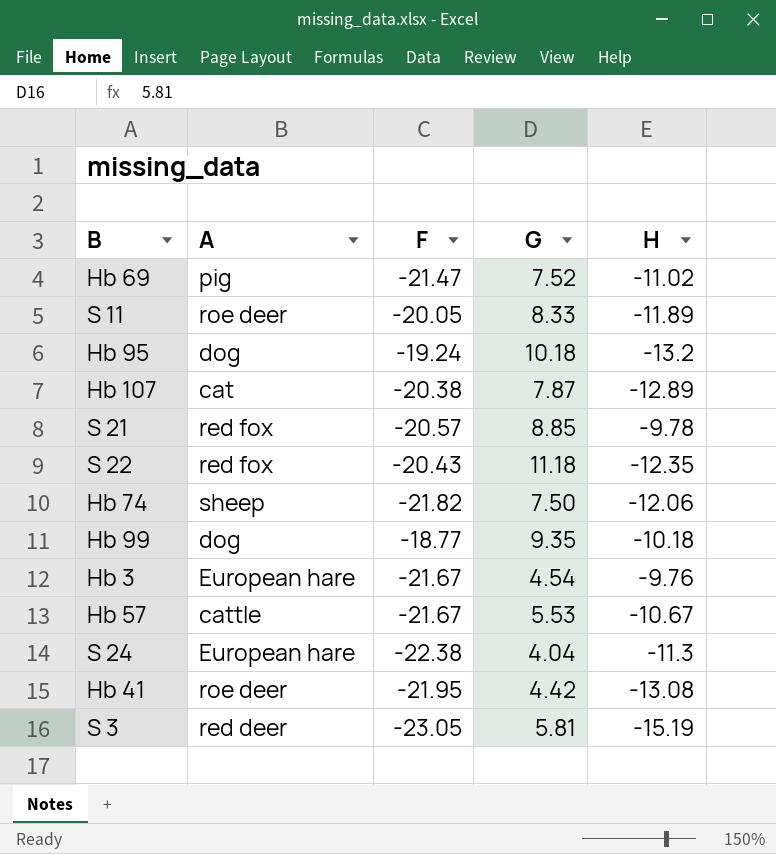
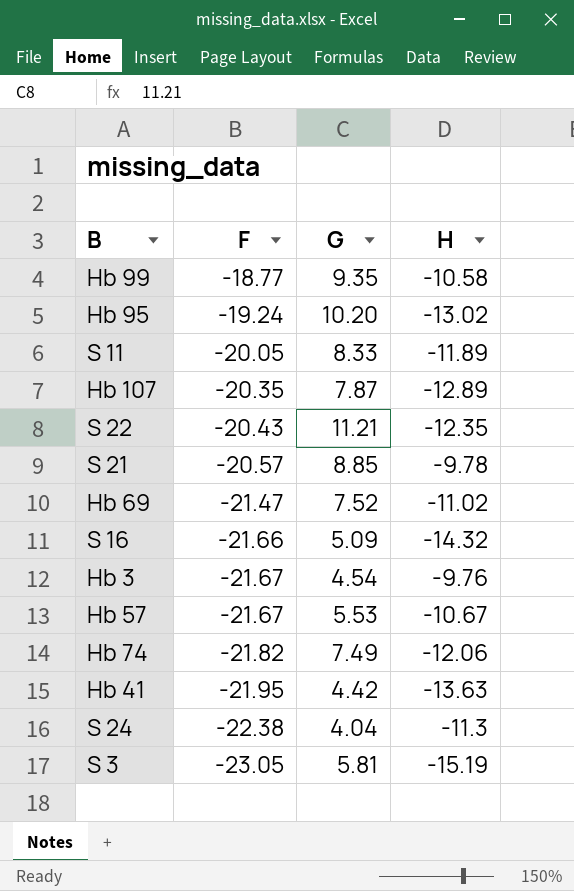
row order: none -> F descending
column A | position: 2 -> none
Hb 99 | H: -10.18 -> -10.58
Hb 95 | G: 10.18 -> 10.20
Hb 95 | H: -13.2 -> -13.02
Hb 107 | F: -20.38 -> -20.35
S 22 | G: 11.18 -> 11.21
row S 16: none -> -21.66 | 5.09 | -14.32
Hb 74 | G: 7.50 -> 7.49
Hb 41 | H: -13.08 -> -13.63

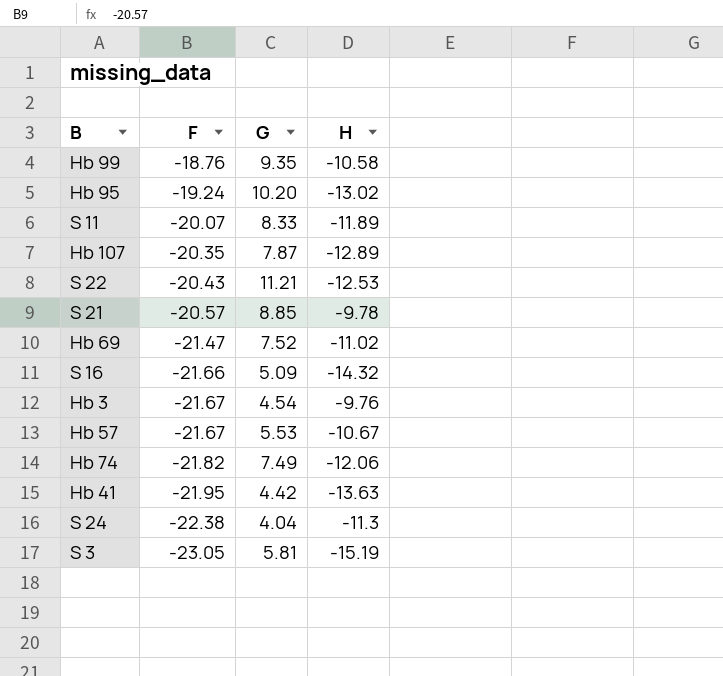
Hb 99 | F: -18.77 -> -18.76
S 11 | F: -20.05 -> -20.07
S 22 | H: -12.35 -> -12.53

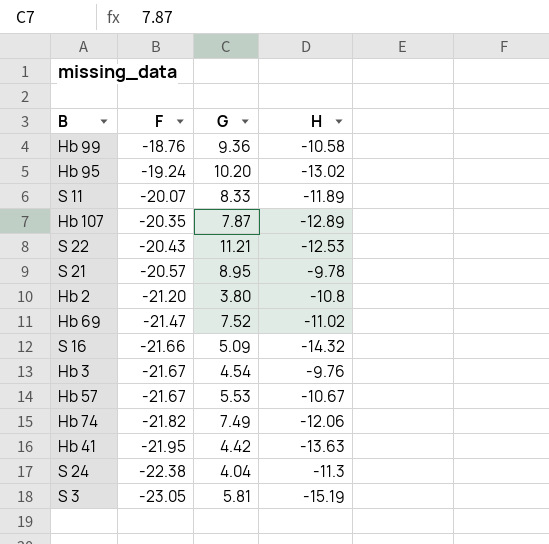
Hb 99 | G: 9.35 -> 9.36
S 21 | G: 8.85 -> 8.95
row Hb 2: none -> -21.20 | 3.80 | -10.8

